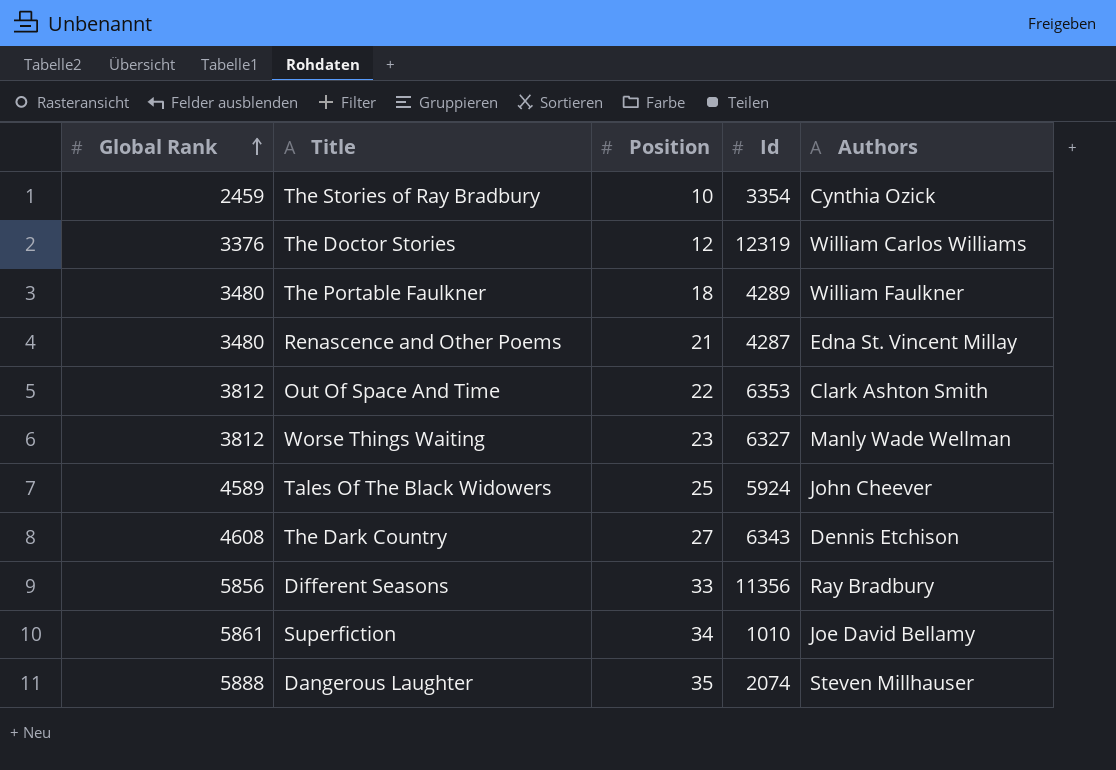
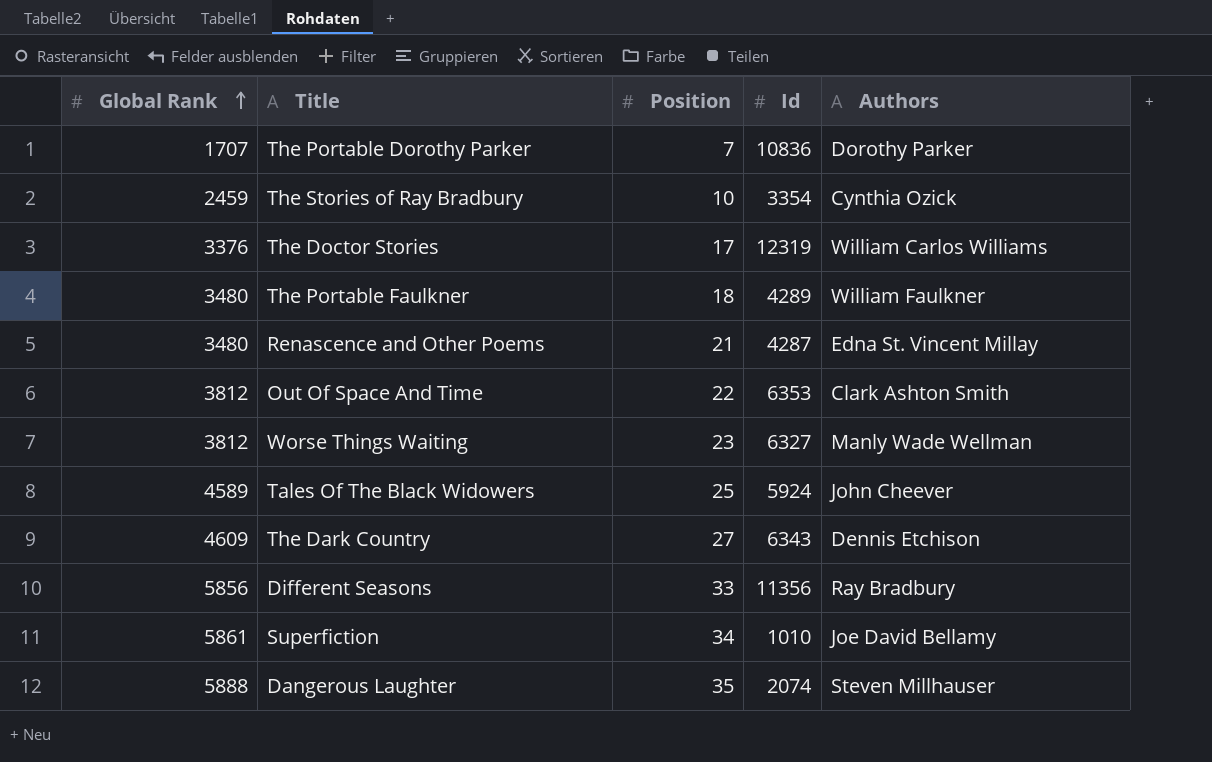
row The Portable Dorothy Parker: none -> 1707 | 7 | 10836 | Dorothy Parker
The Doctor Stories | Position: 12 -> 17
The Dark Country | Global Rank: 4608 -> 4609

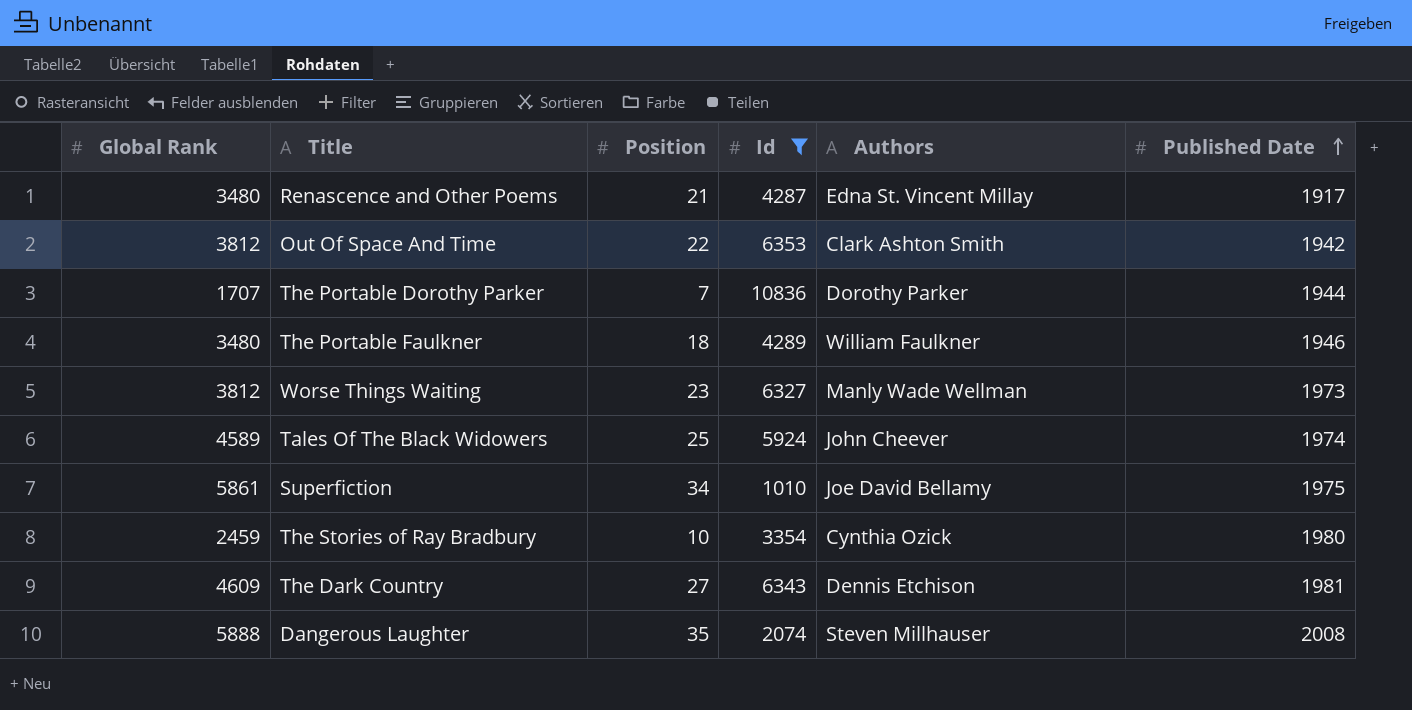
filter: none -> Id <= 10836
row order: Global Rank ascending -> Published Date ascending
column Published Date | position: none -> 6

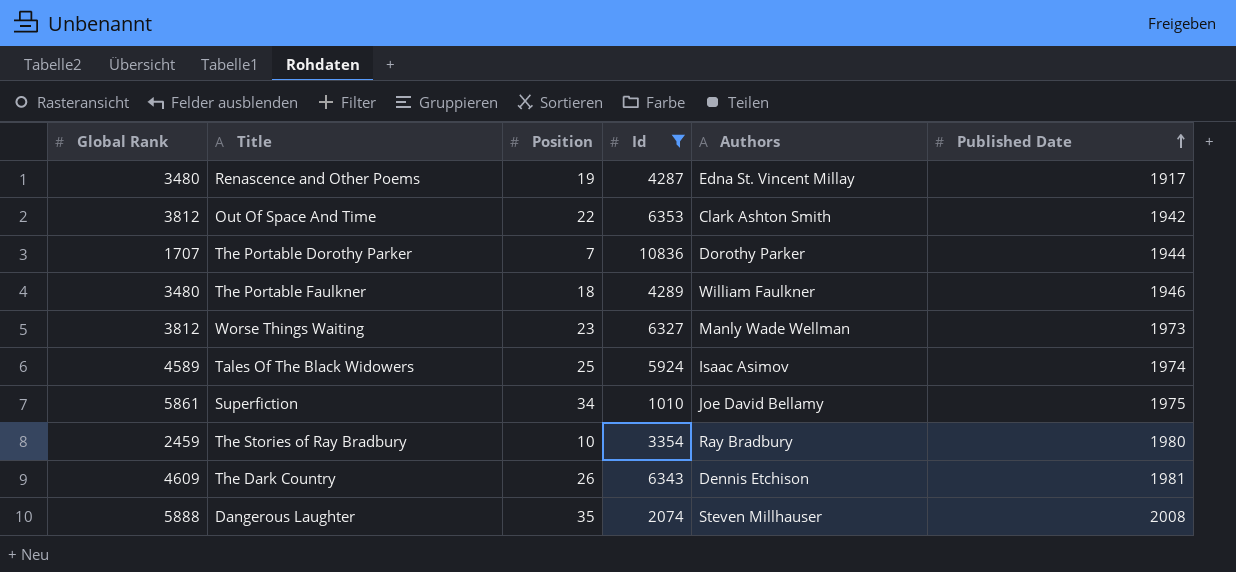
Renascence and Other Poems | Position: 21 -> 19
Tales Of The Black Widowers | Authors: John Cheever -> Isaac Asimov
The Stories of Ray Bradbury | Authors: Cynthia Ozick -> Ray Bradbury
The Dark Country | Position: 27 -> 26

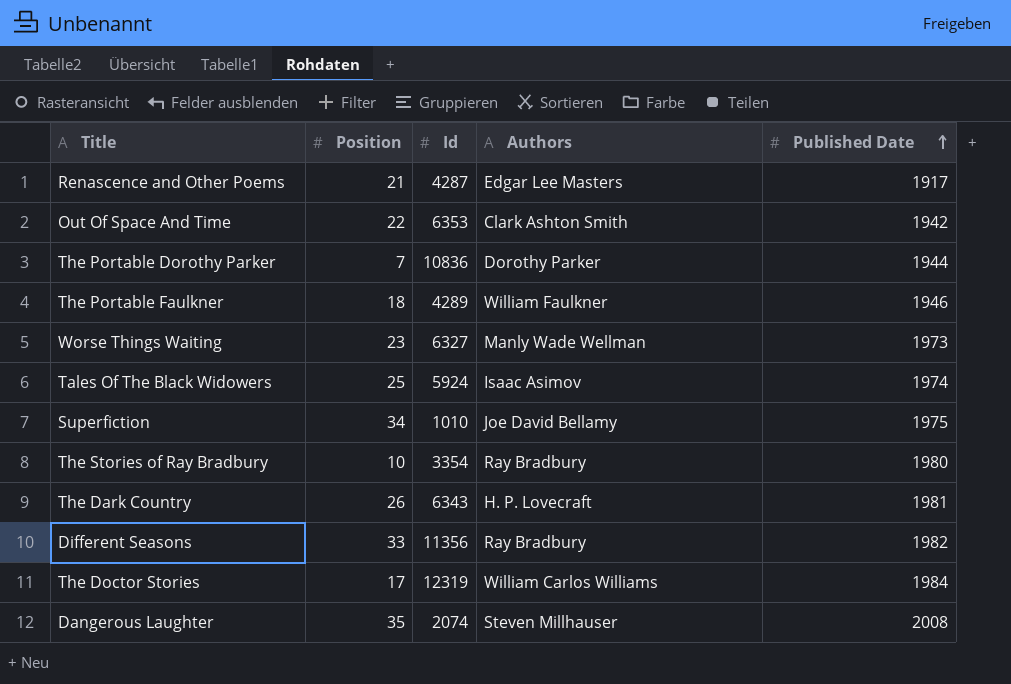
filter: Id <= 10836 -> none
column Global Rank | position: 1 -> none
Renascence and Other Poems | Position: 19 -> 21
Renascence and Other Poems | Authors: Edna St. Vincent Millay -> Edgar Lee Masters
The Dark Country | Authors: Dennis Etchison -> H. P. Lovecraft

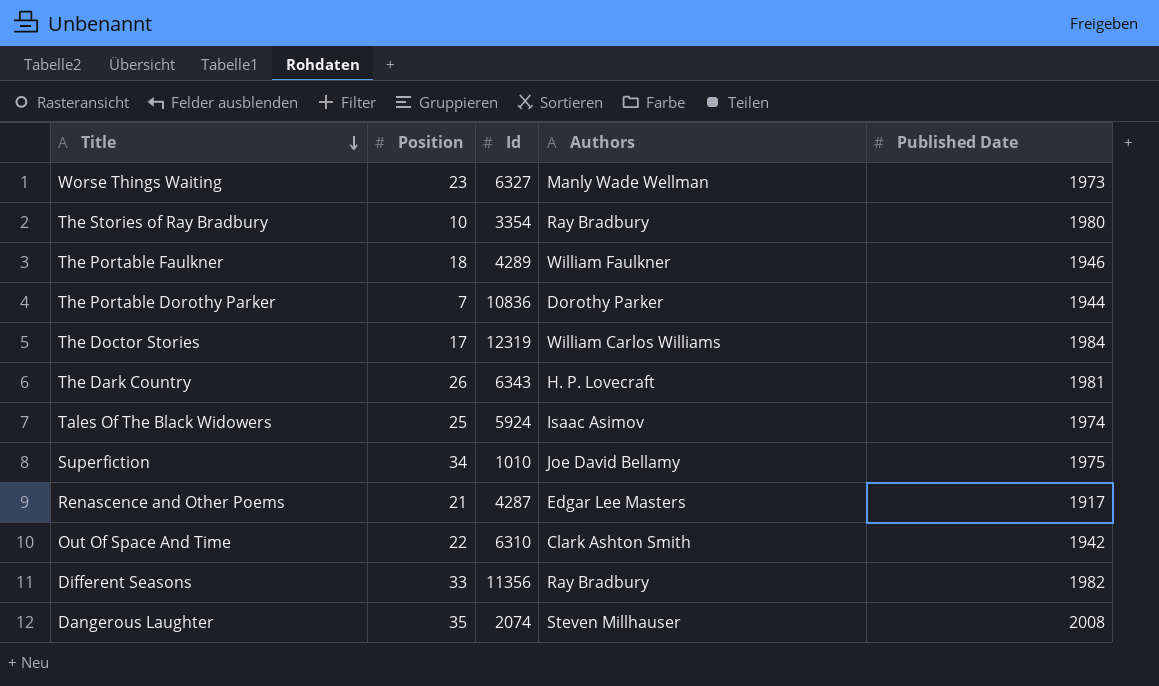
row order: Published Date ascending -> Title descending
Out Of Space And Time | Id: 6353 -> 6310

